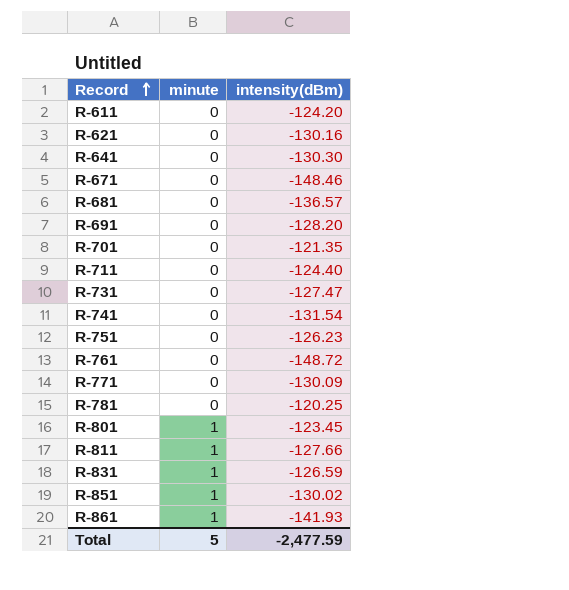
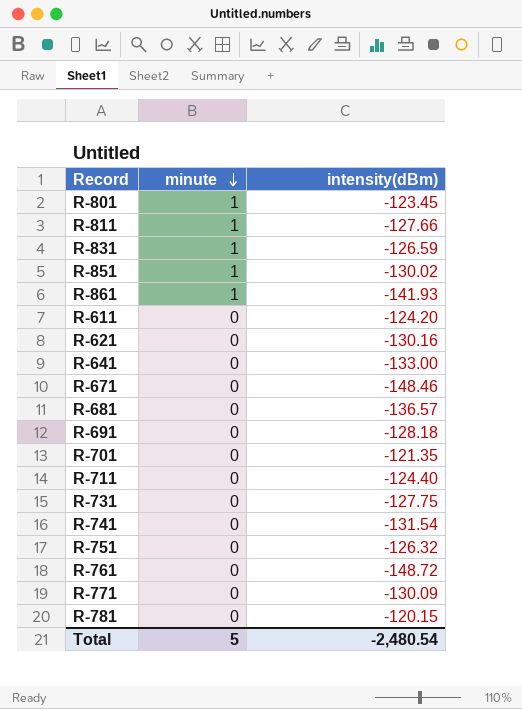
row order: Record ascending -> minute descending
R-641 | intensity(dBm): -130.30 -> -133.00
R-691 | intensity(dBm): -128.20 -> -128.18
R-731 | intensity(dBm): -127.47 -> -127.75
R-751 | intensity(dBm): -126.23 -> -126.32
R-781 | intensity(dBm): -120.25 -> -120.15
Total | intensity(dBm): -2,477.59 -> -2,480.54

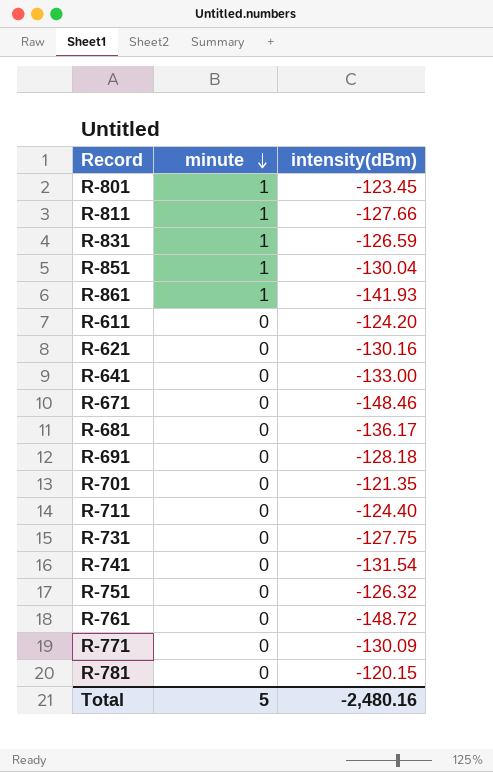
R-851 | intensity(dBm): -130.02 -> -130.04
R-681 | intensity(dBm): -136.57 -> -136.17
Total | intensity(dBm): -2,480.54 -> -2,480.16

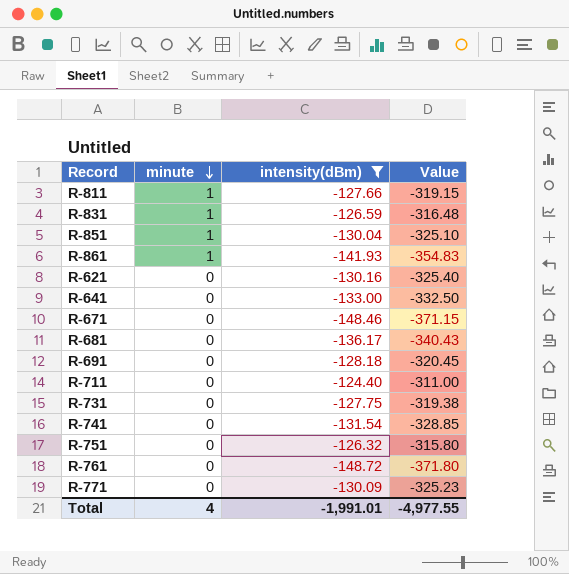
filter: none -> intensity(dBm) <= -124.40
column Value | formula: none -> [intensity(dBm)] * 2.5
Total | minute: 5 -> 4
Total | intensity(dBm): -2,480.16 -> -1,991.01

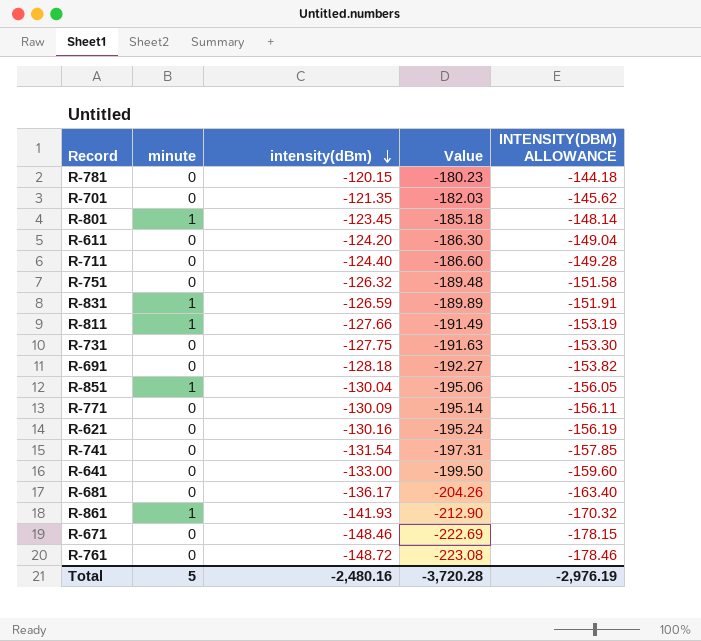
filter: intensity(dBm) <= -124.40 -> none
row order: minute descending -> intensity(dBm) descending
column Value | formula: [intensity(dBm)] * 2.5 -> [intensity(dBm)] * 1.5
column INTENSITY(DBM) ALLOWANCE | formula: none -> [intensity(dBm)] * 1.2
Total | minute: 4 -> 5
Total | intensity(dBm): -1,991.01 -> -2,480.16
Total | Value: -4,977.55 -> -3,720.28

